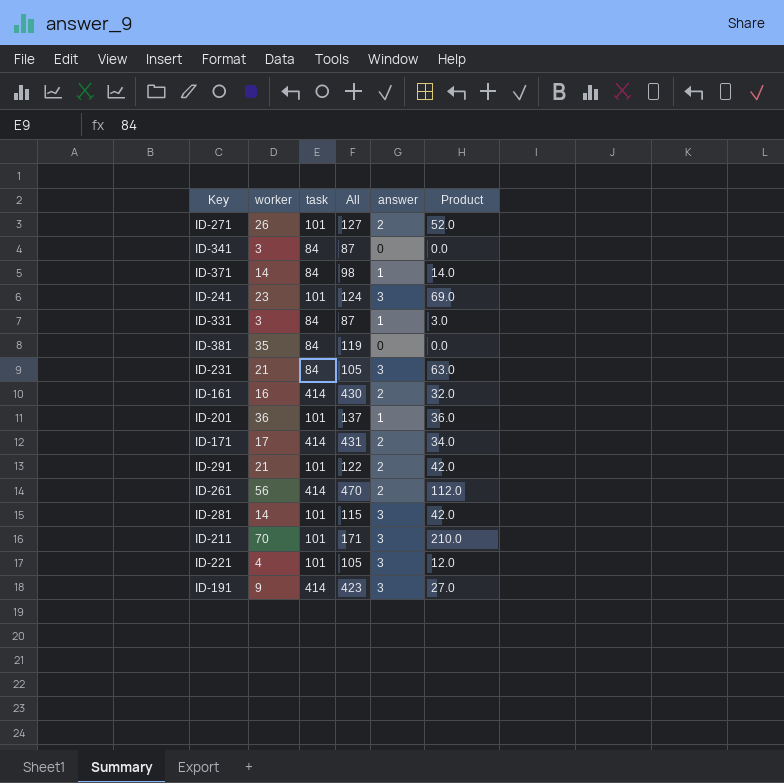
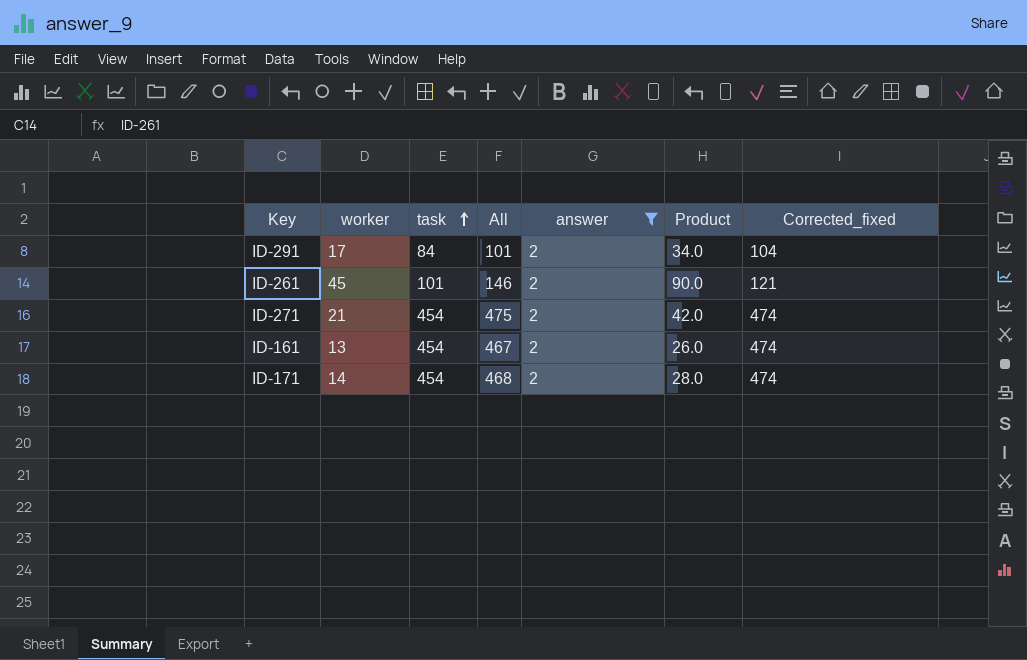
filter: none -> answer = 2
row order: none -> task ascending
column Corrected_fixed | formula: none -> [task] + 20
ID-291 | worker: 21 -> 17
ID-291 | task: 101 -> 84
ID-291 | All: 122 -> 101
ID-291 | Product: 42.0 -> 34.0
ID-261 | worker: 56 -> 45
ID-261 | task: 414 -> 101
ID-261 | All: 470 -> 146
ID-261 | Product: 112.0 -> 90.0
ID-271 | worker: 26 -> 21
ID-271 | task: 101 -> 454
ID-271 | All: 127 -> 475
ID-271 | Product: 52.0 -> 42.0
ID-161 | worker: 16 -> 13
ID-161 | task: 414 -> 454
ID-161 | All: 430 -> 467
ID-161 | Product: 32.0 -> 26.0
ID-171 | worker: 17 -> 14
ID-171 | task: 414 -> 454
ID-171 | All: 431 -> 468
ID-171 | Product: 34.0 -> 28.0

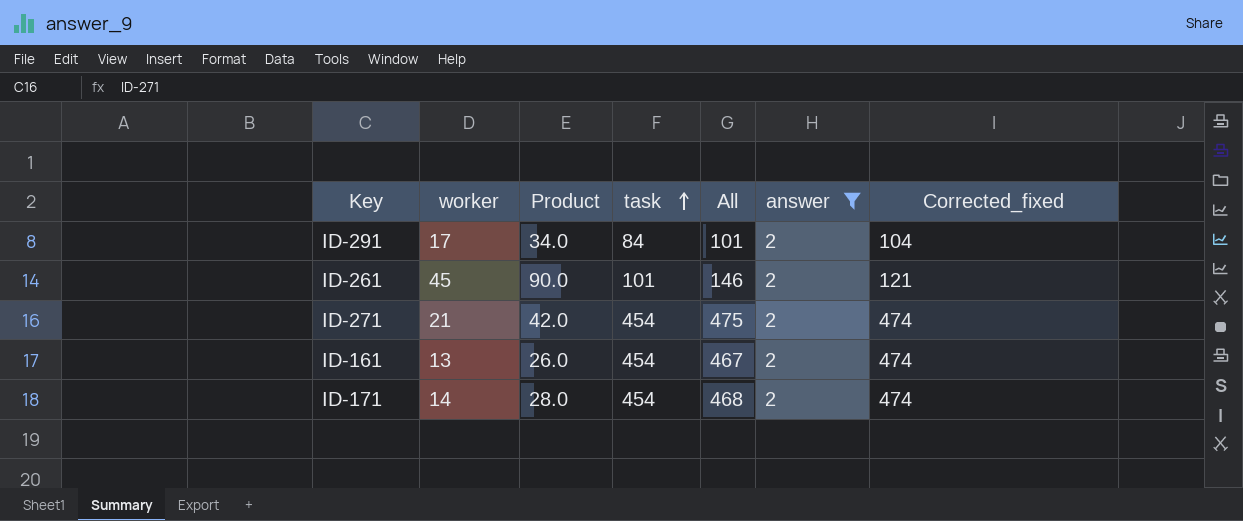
column Product | position: 6 -> 3

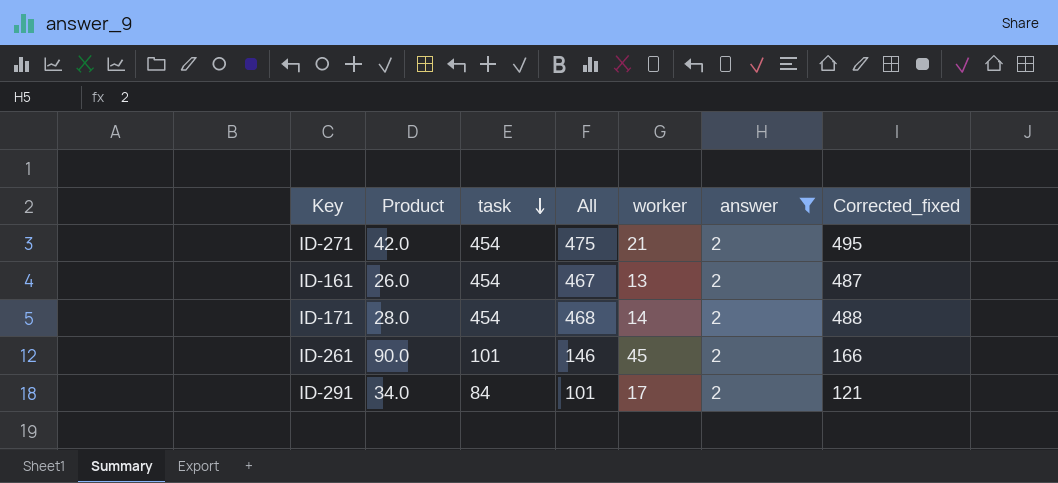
row order: task ascending -> task descending
column worker | position: 2 -> 5
column Corrected_fixed | formula: [task] + 20 -> [All] + 20

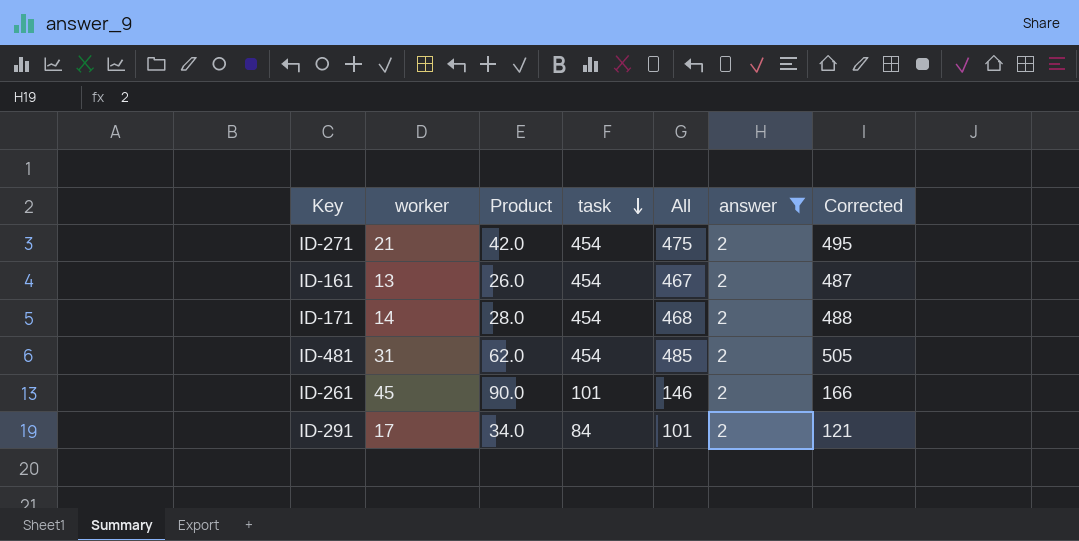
column worker | position: 5 -> 2
column name: Corrected_fixed -> Corrected
row ID-481: none -> 31 | 62.0 | 454 | 485 | 2 | 505

